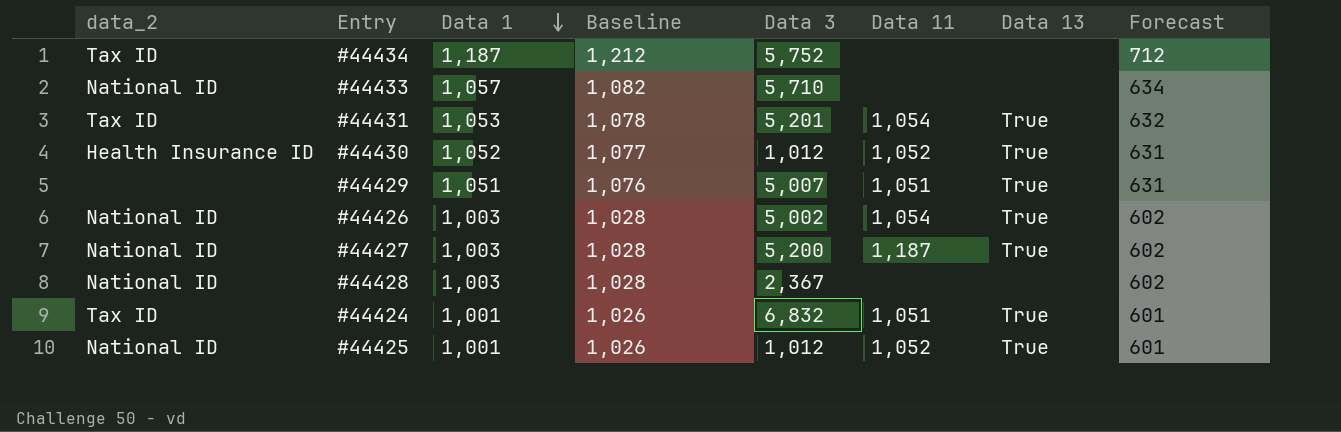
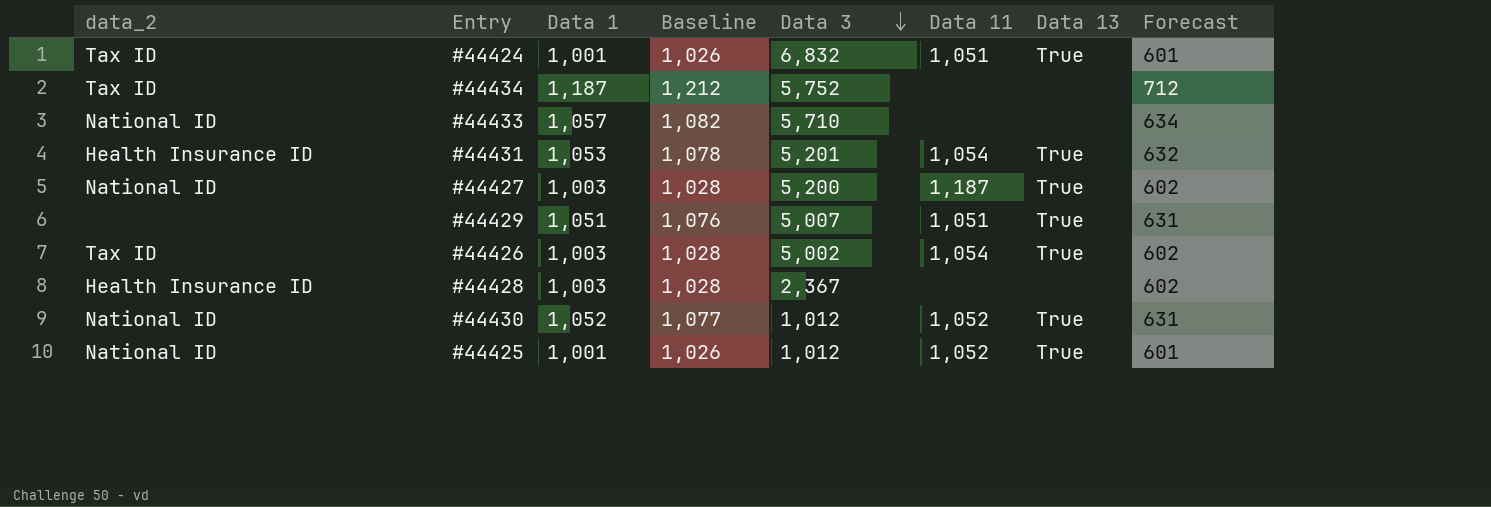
row order: Data 1 descending -> Data 3 descending
#44431 | data_2: Tax ID -> Health Insurance ID
#44426 | data_2: National ID -> Tax ID
#44428 | data_2: National ID -> Health Insurance ID
#44430 | data_2: Health Insurance ID -> National ID

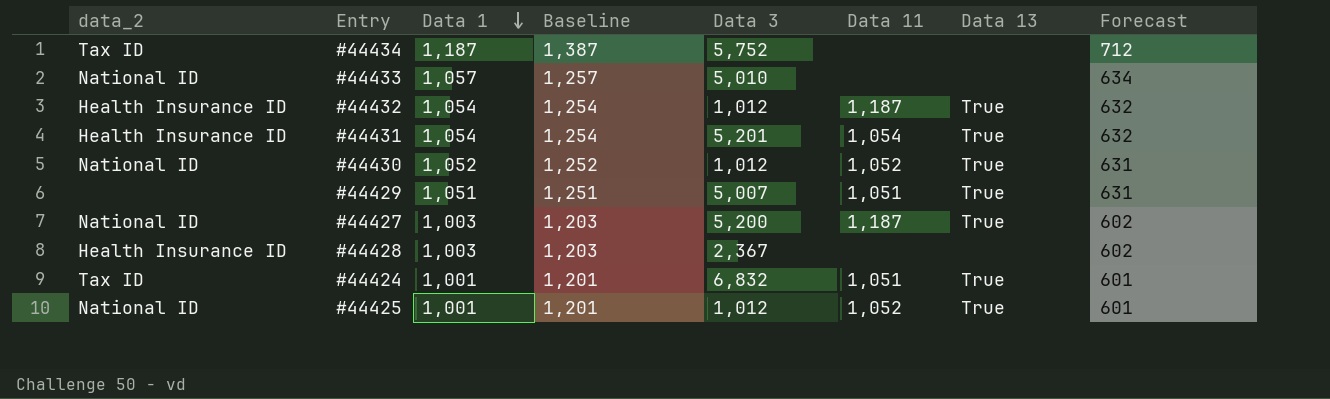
row order: Data 3 descending -> Data 1 descending
column Baseline | formula: [Data 1] + 25 -> [Data 1] + 200
row #44426: Tax ID | 1,003 | 1,028 | 5,002 | 1,054 | True | 602 -> none
#44433 | Data 3: 5,710 -> 5,010
row #44432: none -> Health Insurance ID | 1,054 | 1,254 | 1,012 | 1,187 | True | 632
#44431 | Data 1: 1,053 -> 1,054

